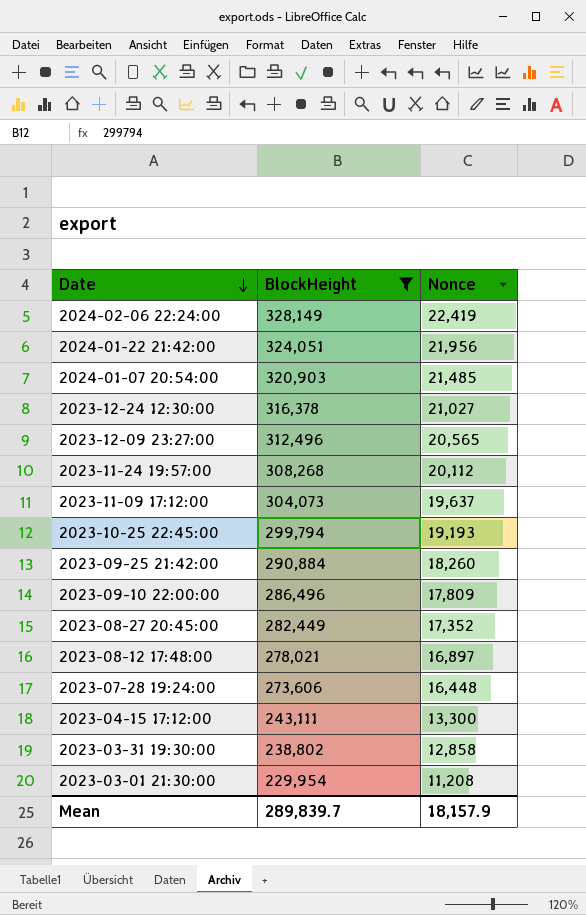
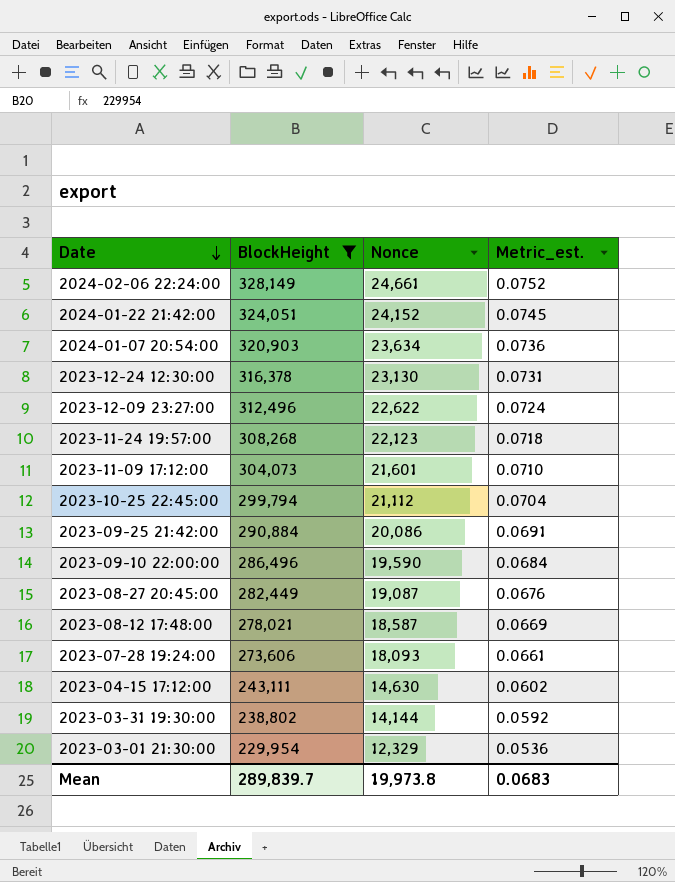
column Metric_est. | formula: none -> [Nonce] / [BlockHeight]
2024-02-06 22:24:00 | Nonce: 22,419 -> 24,661
2024-01-22 21:42:00 | Nonce: 21,956 -> 24,152
2024-01-07 20:54:00 | Nonce: 21,485 -> 23,634
2023-12-24 12:30:00 | Nonce: 21,027 -> 23,130
2023-12-09 23:27:00 | Nonce: 20,565 -> 22,622
2023-11-24 19:57:00 | Nonce: 20,112 -> 22,123
2023-11-09 17:12:00 | Nonce: 19,637 -> 21,601
2023-10-25 22:45:00 | Nonce: 19,193 -> 21,112
2023-09-25 21:42:00 | Nonce: 18,260 -> 20,086
2023-09-10 22:00:00 | Nonce: 17,809 -> 19,590
2023-08-27 20:45:00 | Nonce: 17,352 -> 19,087
2023-08-12 17:48:00 | Nonce: 16,897 -> 18,587
2023-07-28 19:24:00 | Nonce: 16,448 -> 18,093
2023-04-15 17:12:00 | Nonce: 13,300 -> 14,630
2023-03-31 19:30:00 | Nonce: 12,858 -> 14,144
2023-03-01 21:30:00 | Nonce: 11,208 -> 12,329
Mean | Nonce: 18,157.9 -> 19,973.8

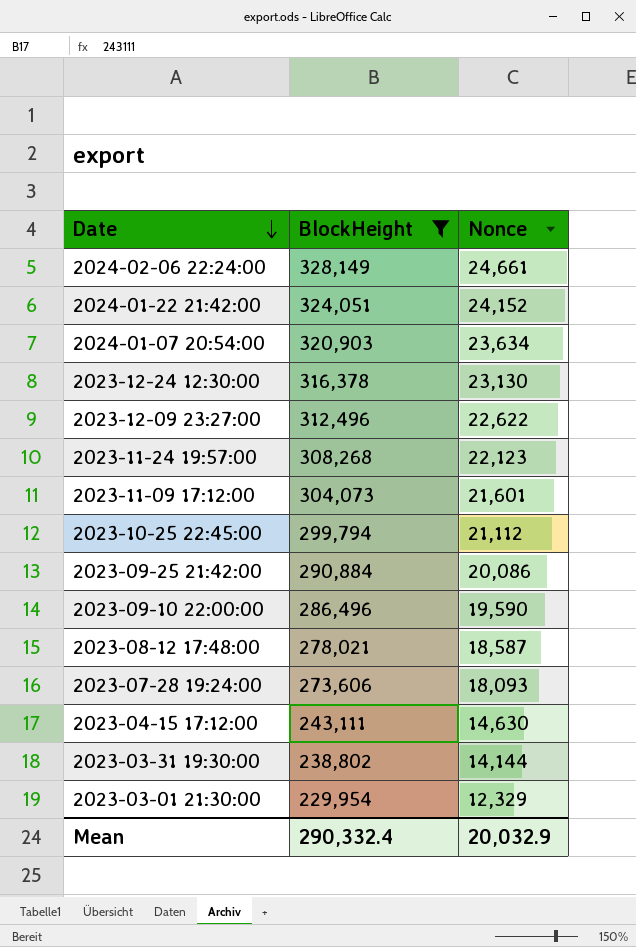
column Metric_est. | formula: [Nonce] / [BlockHeight] -> none
row 2023-08-27 20:45:00: 282,449 | 19,087 | 0.0676 -> none
Mean | BlockHeight: 289,839.7 -> 290,332.4
Mean | Nonce: 19,973.8 -> 20,032.9

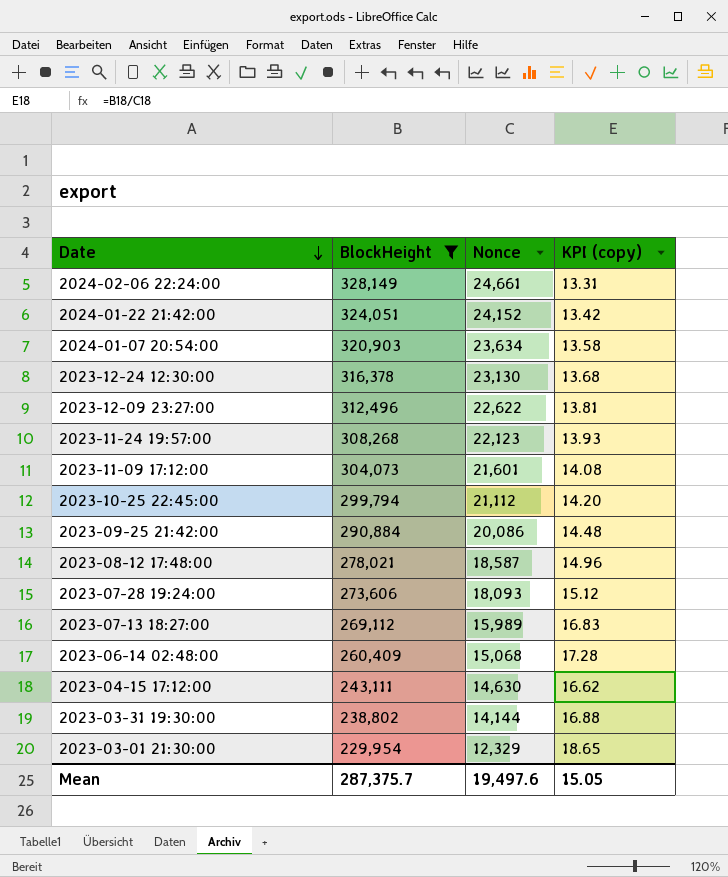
column KPI (copy) | formula: none -> [BlockHeight] / [Nonce]
row 2023-09-10 22:00:00: 286,496 | 19,590 -> none
row 2023-07-13 18:27:00: none -> 269,112 | 15,989 | 16.83
row 2023-06-14 02:48:00: none -> 260,409 | 15,068 | 17.28
Mean | BlockHeight: 290,332.4 -> 287,375.7
Mean | Nonce: 20,032.9 -> 19,497.6

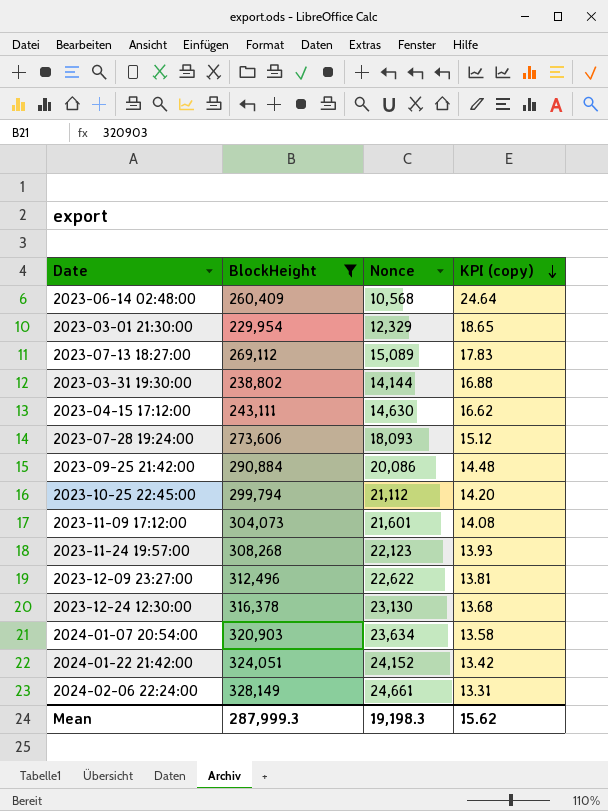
row order: Date descending -> KPI (copy) descending
row 2023-08-12 17:48:00: 278,021 | 18,587 | 14.96 -> none
2023-06-14 02:48:00 | Nonce: 15,068 -> 10,568
2023-06-14 02:48:00 | KPI (copy): 17.28 -> 24.64
2023-07-13 18:27:00 | Nonce: 15,989 -> 15,089
2023-07-13 18:27:00 | KPI (copy): 16.83 -> 17.83
Mean | BlockHeight: 287,375.7 -> 287,999.3
Mean | Nonce: 19,497.6 -> 19,198.3
Mean | KPI (copy): 15.05 -> 15.62

